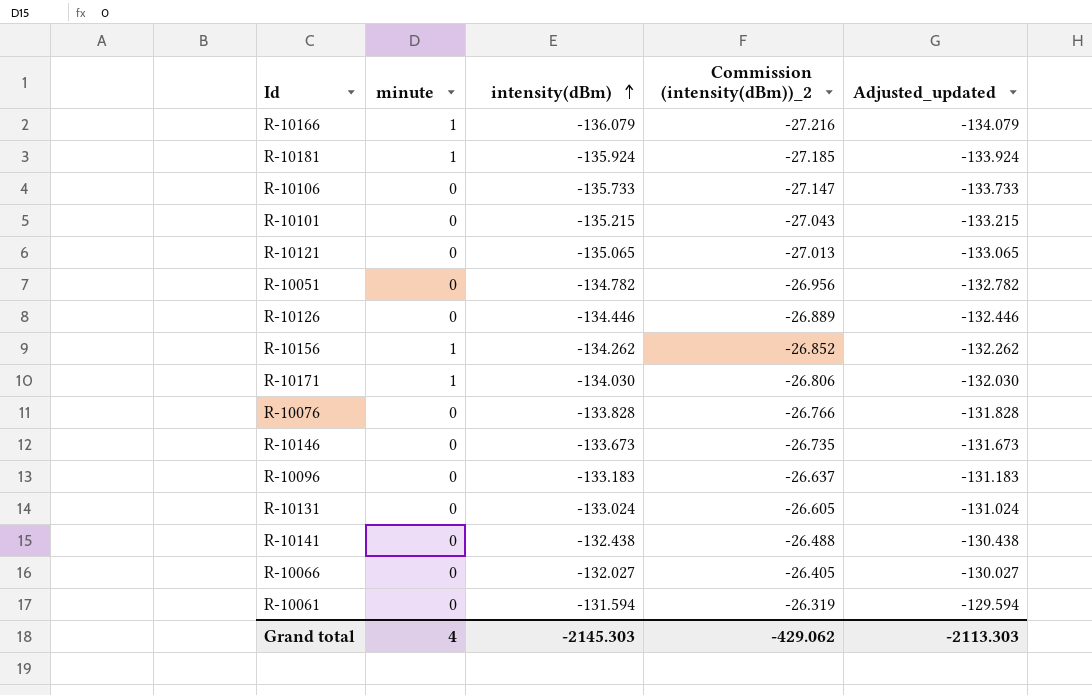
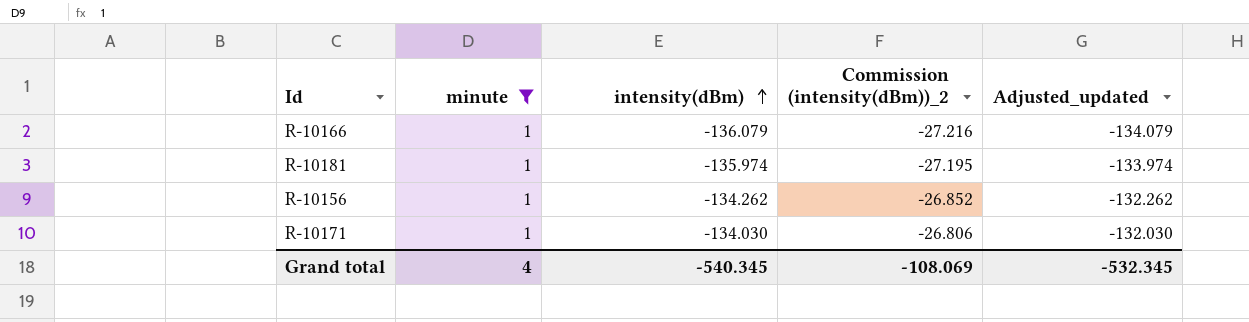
filter: none -> minute = 1
R-10181 | intensity(dBm): -135.924 -> -135.974
R-10181 | Commission (intensity(dBm))_2: -27.185 -> -27.195
R-10181 | Adjusted_updated: -133.924 -> -133.974
Grand total | intensity(dBm): -2145.303 -> -540.345
Grand total | Commission (intensity(dBm))_2: -429.062 -> -108.069
Grand total | Adjusted_updated: -2113.303 -> -532.345

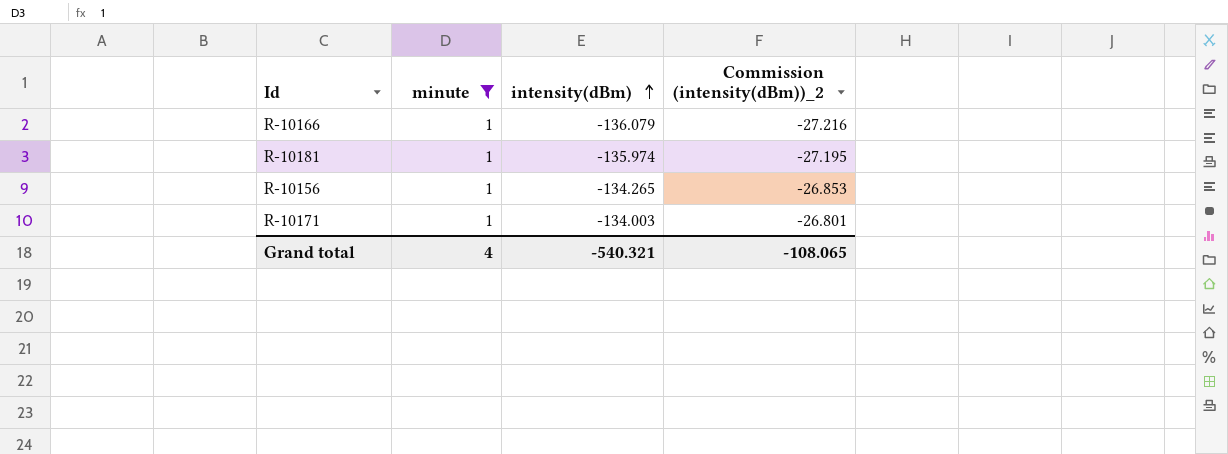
column Adjusted_updated | formula: [intensity(dBm)] + 2 -> none
R-10156 | intensity(dBm): -134.262 -> -134.265
R-10156 | Commission (intensity(dBm))_2: -26.852 -> -26.853
R-10171 | intensity(dBm): -134.030 -> -134.003
R-10171 | Commission (intensity(dBm))_2: -26.806 -> -26.801
Grand total | intensity(dBm): -540.345 -> -540.321
Grand total | Commission (intensity(dBm))_2: -108.069 -> -108.065

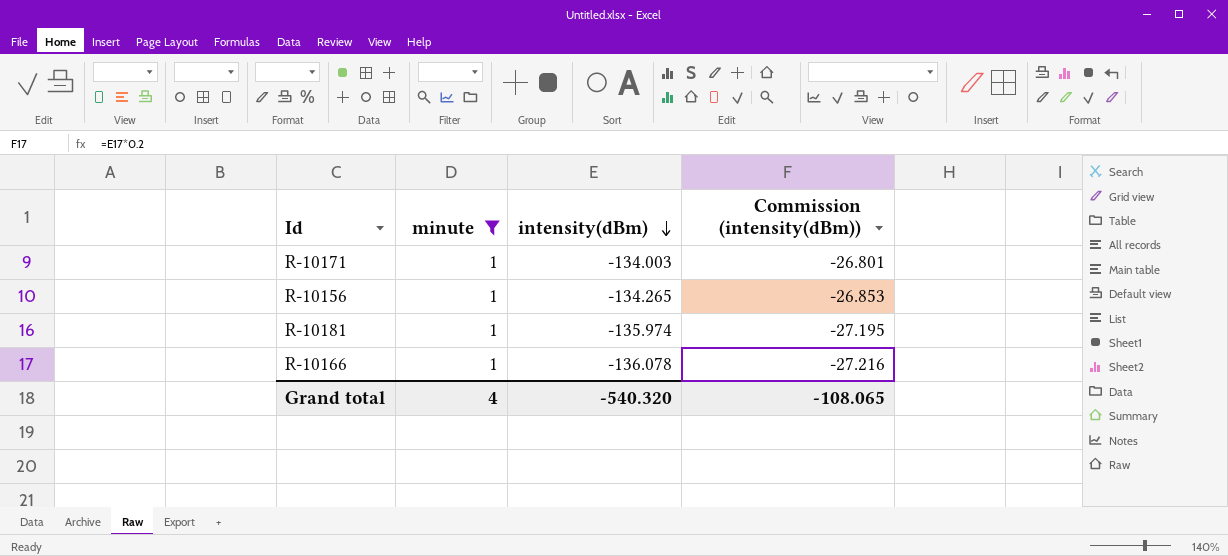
row order: intensity(dBm) ascending -> intensity(dBm) descending
column name: Commission (intensity(dBm))_2 -> Commission (intensity(dBm))
R-10166 | intensity(dBm): -136.079 -> -136.078
Grand total | intensity(dBm): -540.321 -> -540.320

